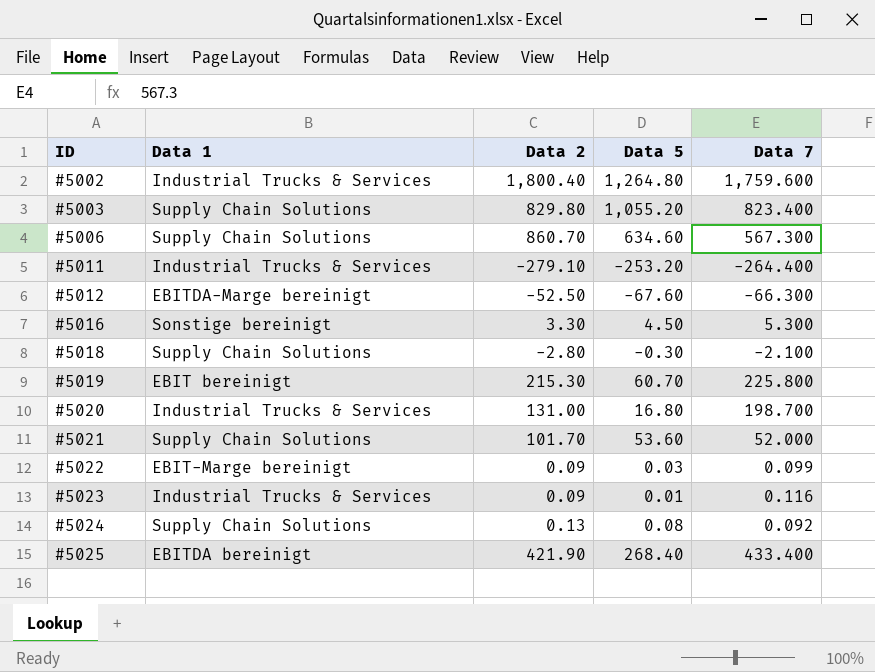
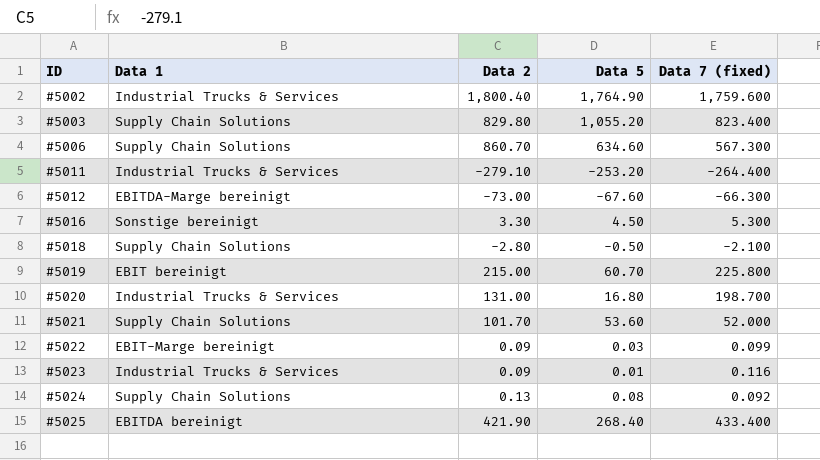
column name: Data 7 -> Data 7 (fixed)
#5002 | Data 5: 1,264.80 -> 1,764.90
#5012 | Data 2: -52.50 -> -73.00
#5018 | Data 5: -0.30 -> -0.50
#5019 | Data 2: 215.30 -> 215.00

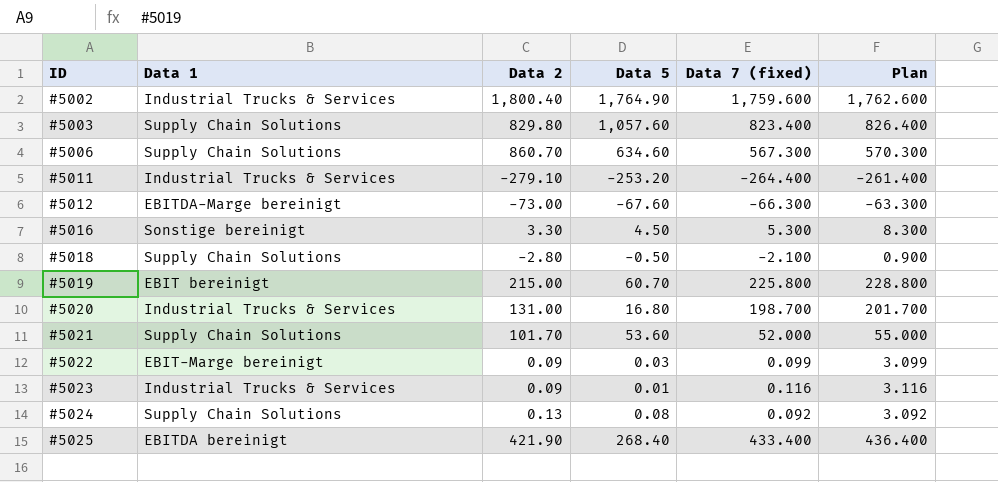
column Plan | formula: none -> [Data 7 (fixed)] + 3
#5003 | Data 5: 1,055.20 -> 1,057.60

